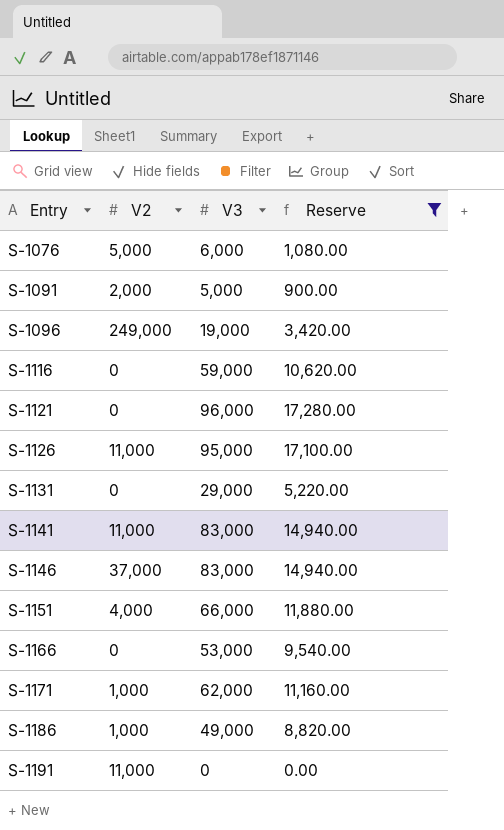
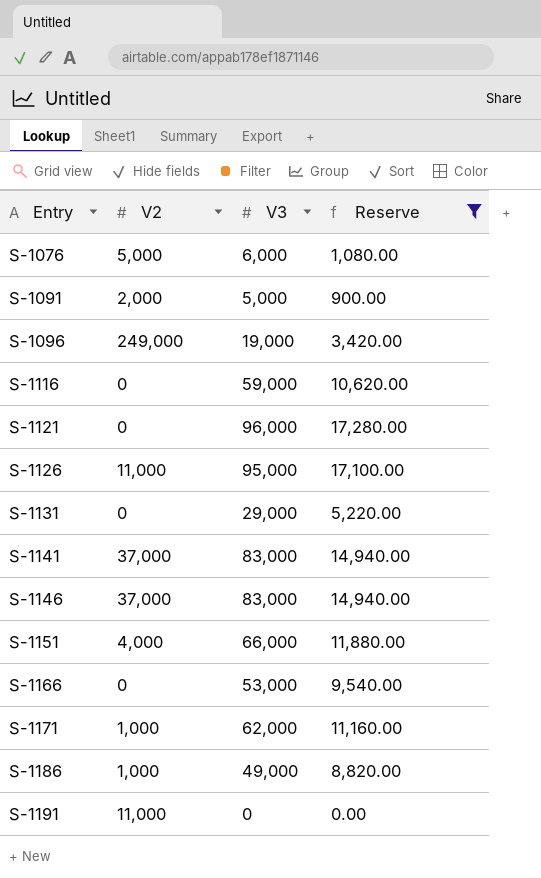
S-1141 | V2: 11,000 -> 37,000

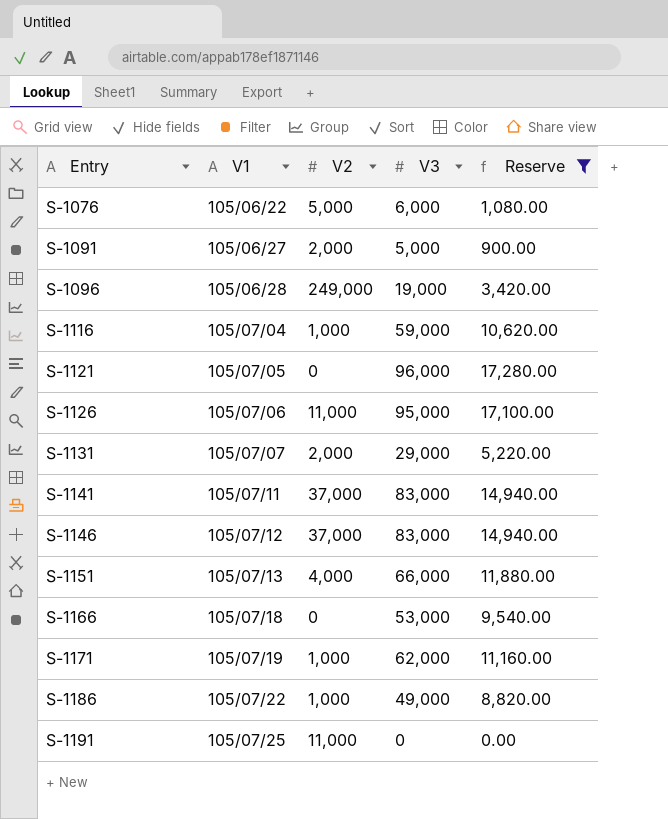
column V1 | position: none -> 2
S-1116 | V2: 0 -> 1,000
S-1131 | V2: 0 -> 2,000

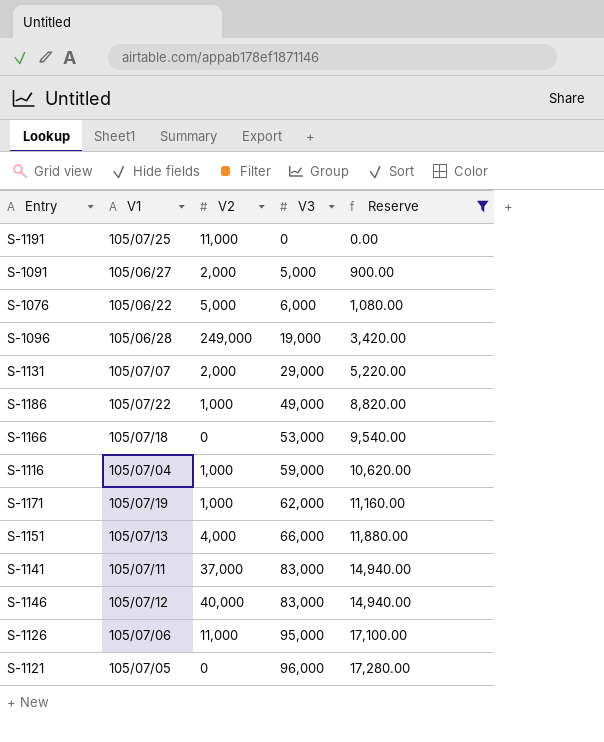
row order: Entry ascending -> V3 ascending
S-1146 | V2: 37,000 -> 40,000

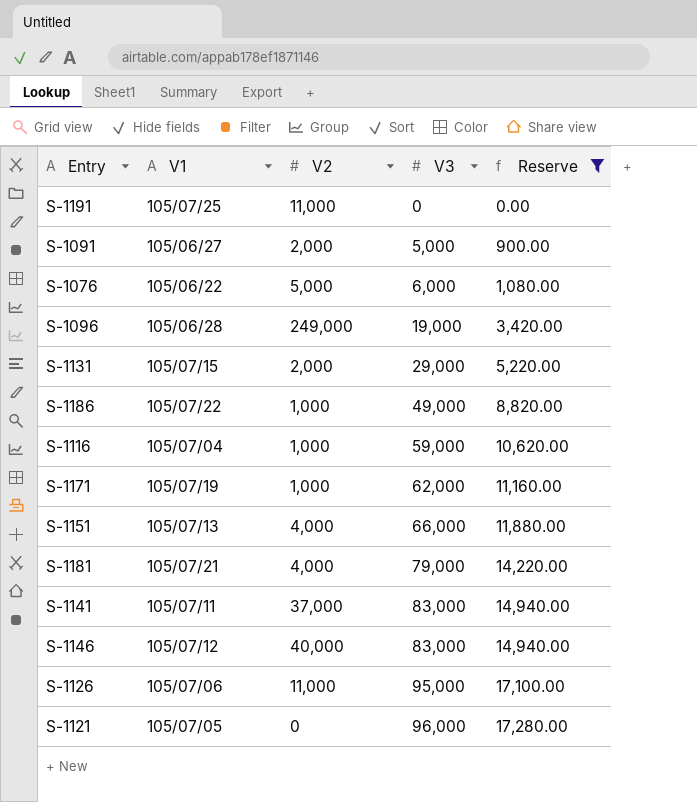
row S-1166: 105/07/18 | 0 | 53,000 | 9,540.00 -> none
S-1131 | V1: 105/07/07 -> 105/07/15
row S-1181: none -> 105/07/21 | 4,000 | 79,000 | 14,220.00

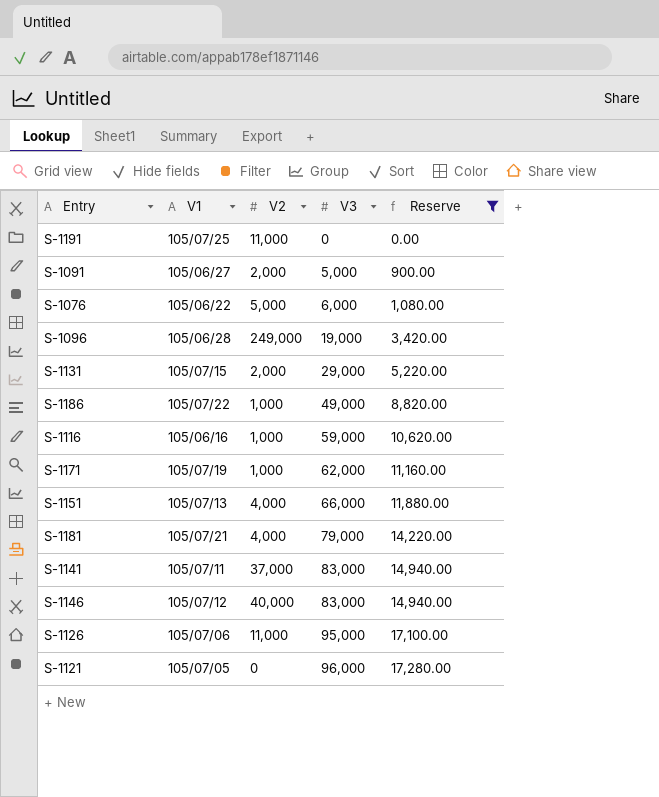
S-1116 | V1: 105/07/04 -> 105/06/16

